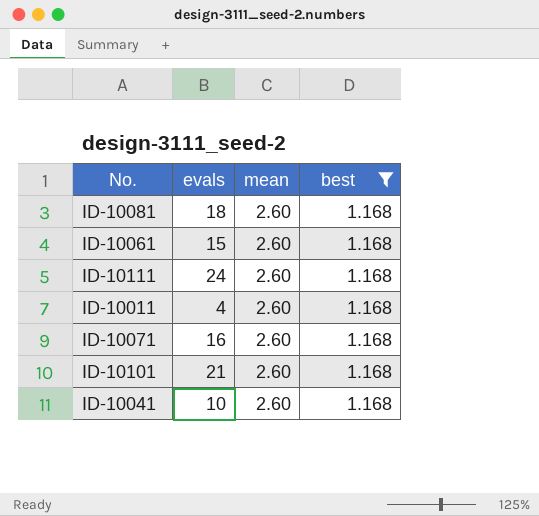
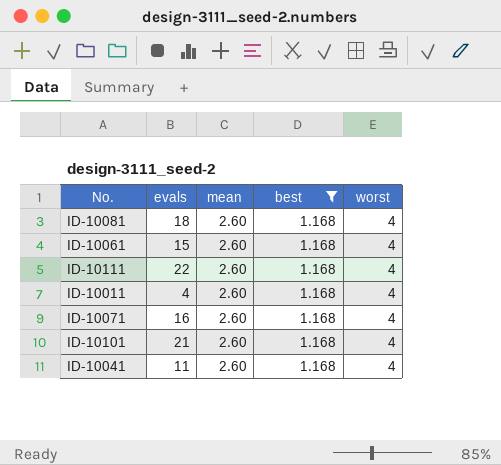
column worst | position: none -> 5
ID-10111 | evals: 24 -> 22
ID-10041 | evals: 10 -> 11

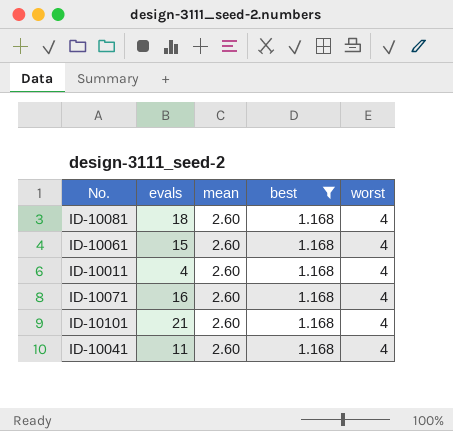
row ID-10111: 22 | 2.60 | 1.168 | 4 -> none

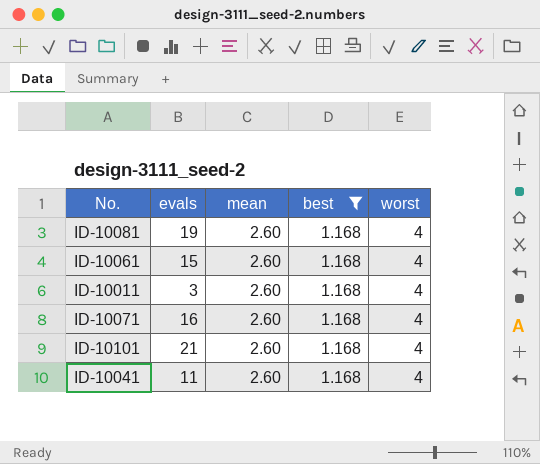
ID-10081 | evals: 18 -> 19
ID-10011 | evals: 4 -> 3

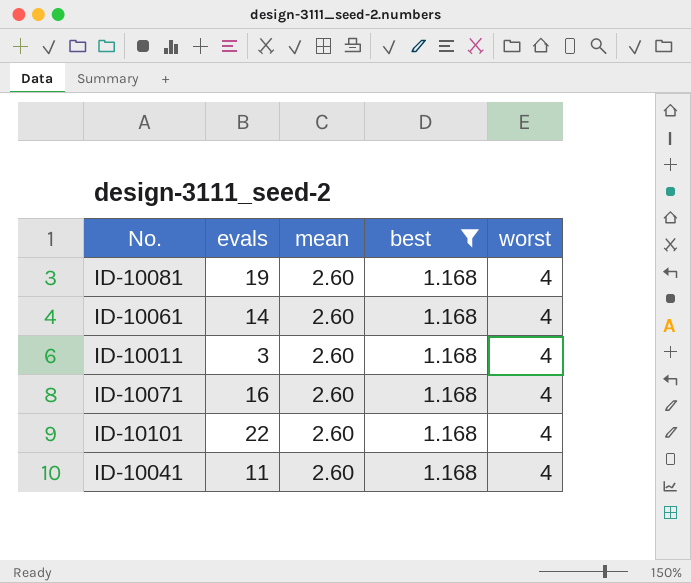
ID-10061 | evals: 15 -> 14
ID-10101 | evals: 21 -> 22

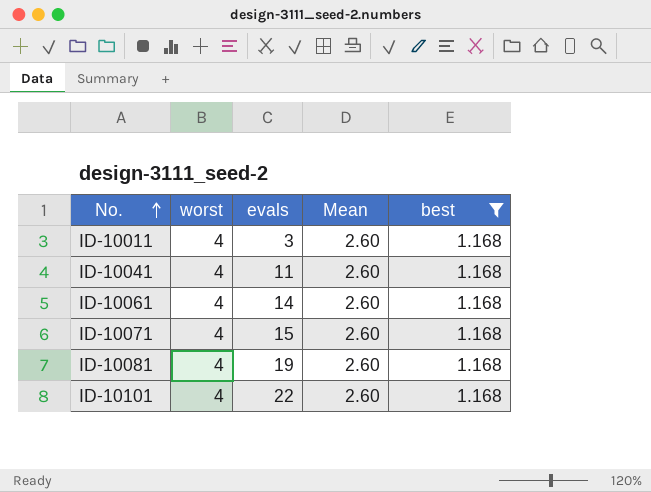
row order: none -> No. ascending
column worst | position: 5 -> 2
column name: mean -> Mean
ID-10071 | evals: 16 -> 15

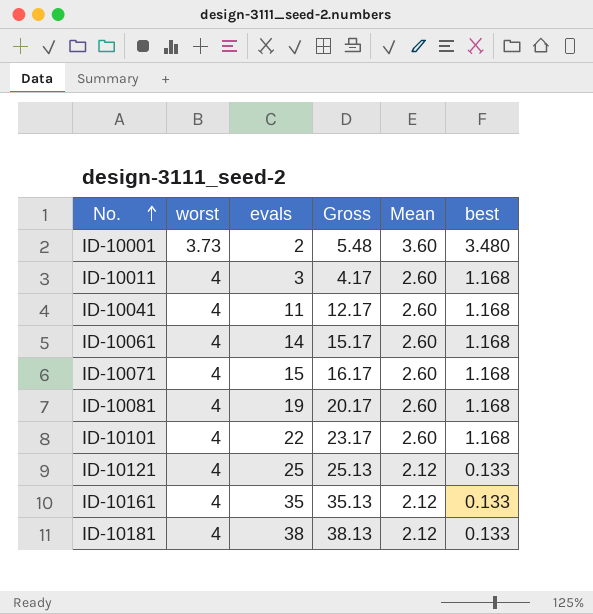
filter: best = 1.168 -> none
column Gross | formula: none -> [evals] + [best]

